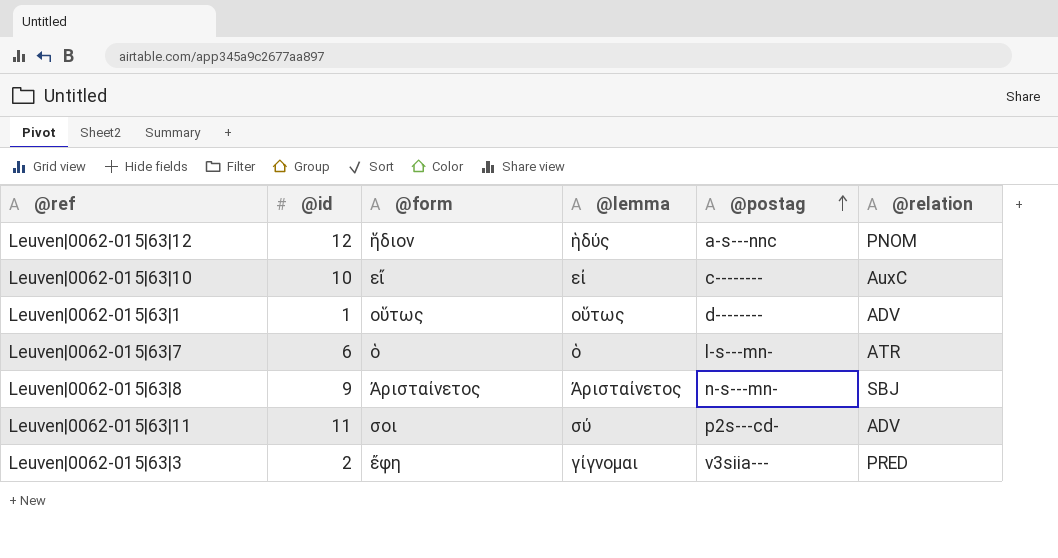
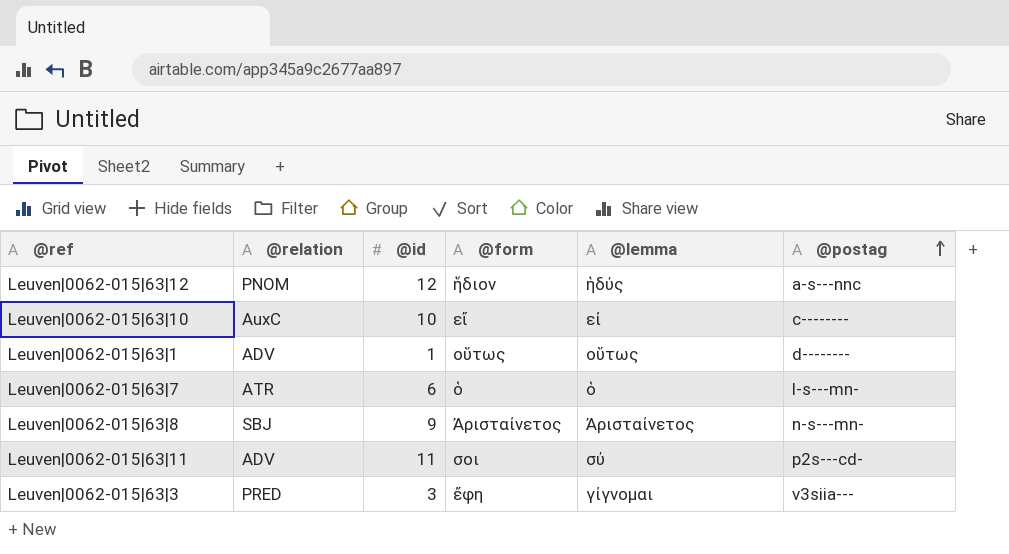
column @relation | position: 6 -> 2
Leuven|0062-015|63|3 | @id: 2 -> 3

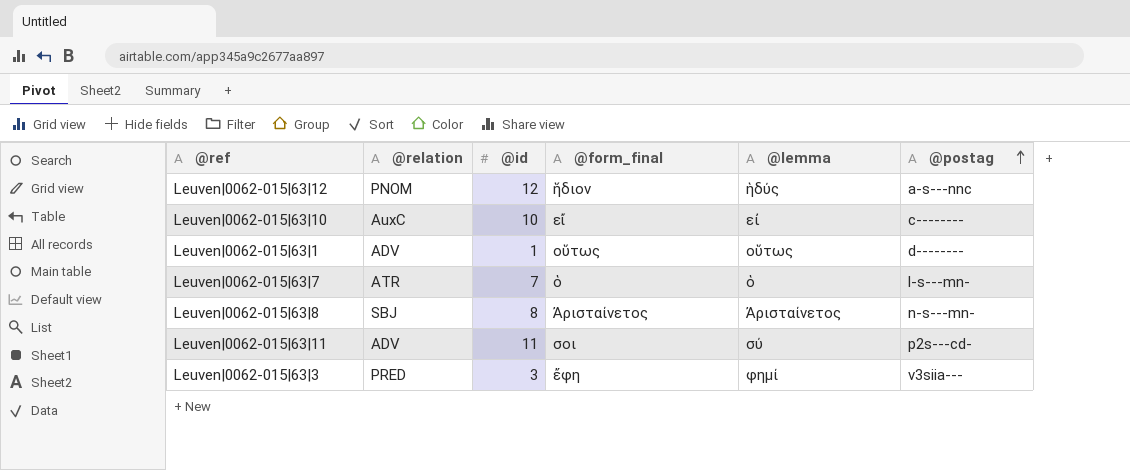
column name: @form -> @form_final
Leuven|0062-015|63|7 | @id: 6 -> 7
Leuven|0062-015|63|8 | @id: 9 -> 8
Leuven|0062-015|63|3 | @lemma: γίγνομαι -> φημί

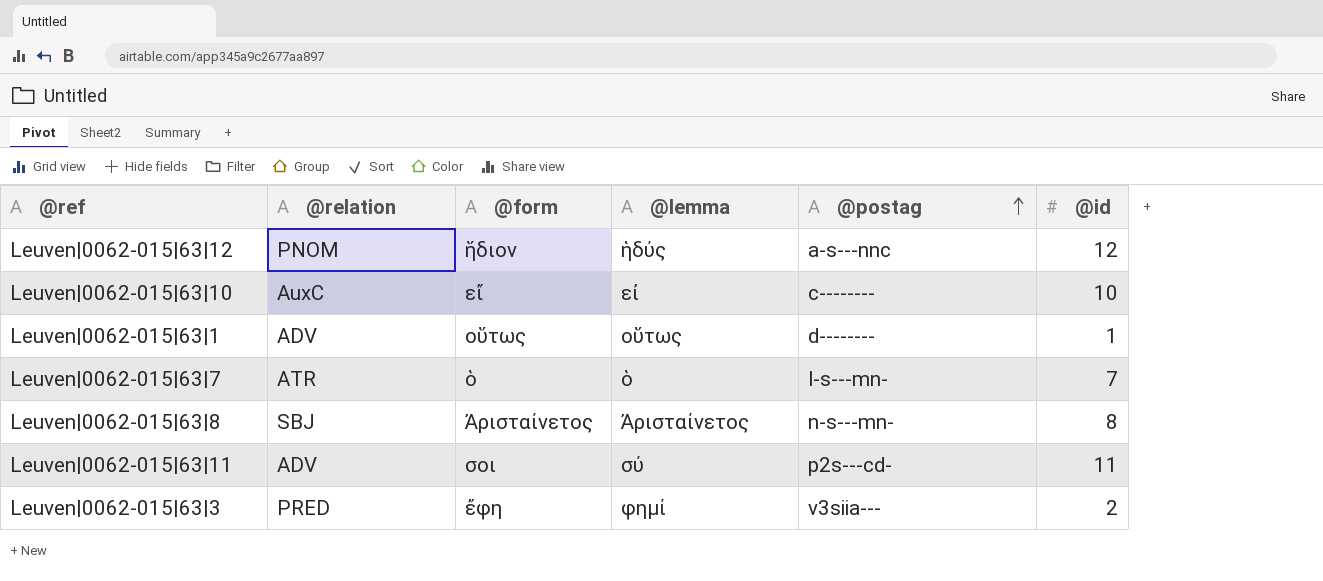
column name: @form_final -> @form
column @id | position: 3 -> 6
Leuven|0062-015|63|3 | @id: 3 -> 2

